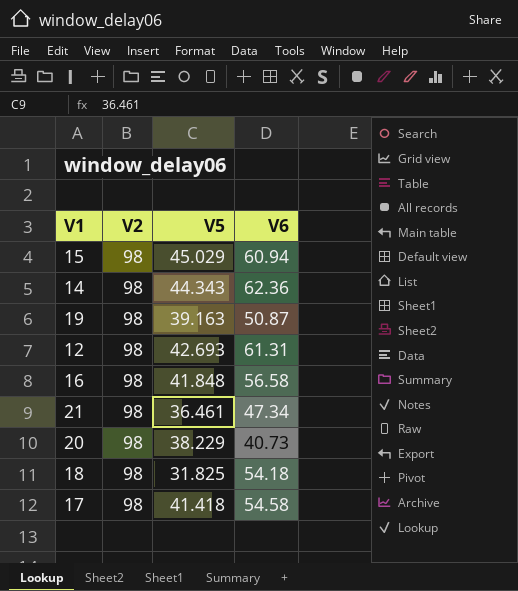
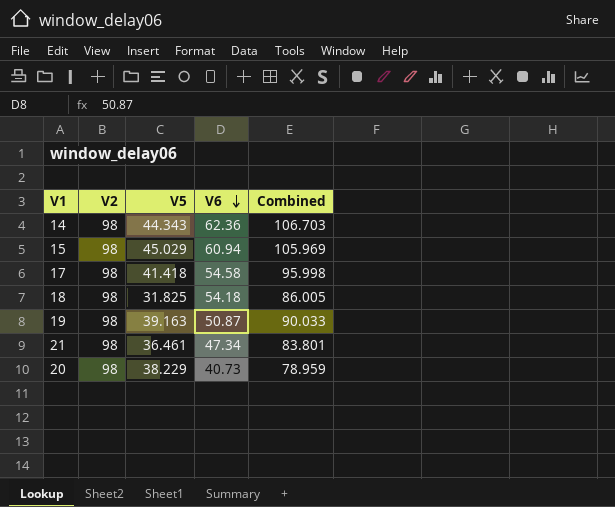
row order: none -> V6 descending
column Combined | formula: none -> [V5] + [V6]
row 12: 98 | 42.693 | 61.31 -> none
row 16: 98 | 41.848 | 56.58 -> none

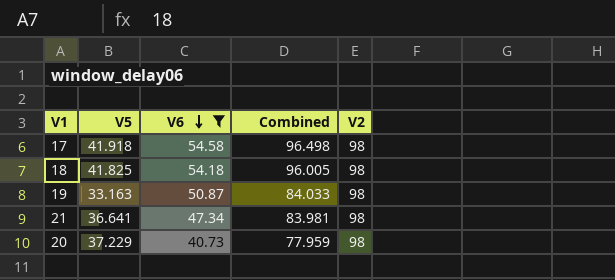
filter: none -> V6 <= 54.58
column V2 | position: 2 -> 5
17 | V5: 41.418 -> 41.918
17 | Combined: 95.998 -> 96.498
18 | V5: 31.825 -> 41.825
18 | Combined: 86.005 -> 96.005
19 | V5: 39.163 -> 33.163
19 | Combined: 90.033 -> 84.033
21 | V5: 36.461 -> 36.641
21 | Combined: 83.801 -> 83.981
20 | V5: 38.229 -> 37.229
20 | Combined: 78.959 -> 77.959

